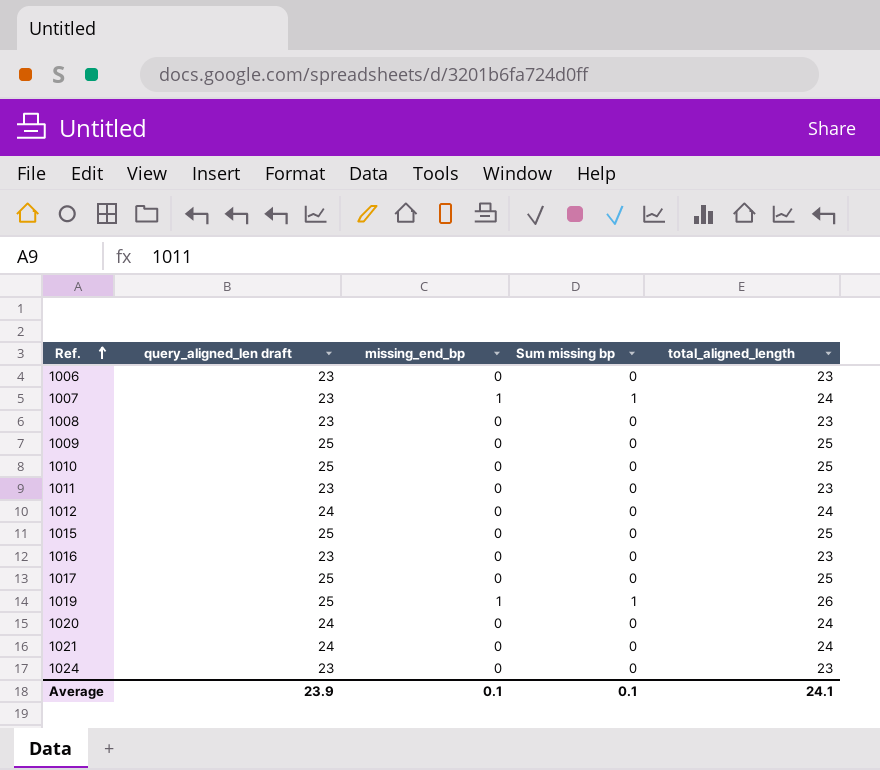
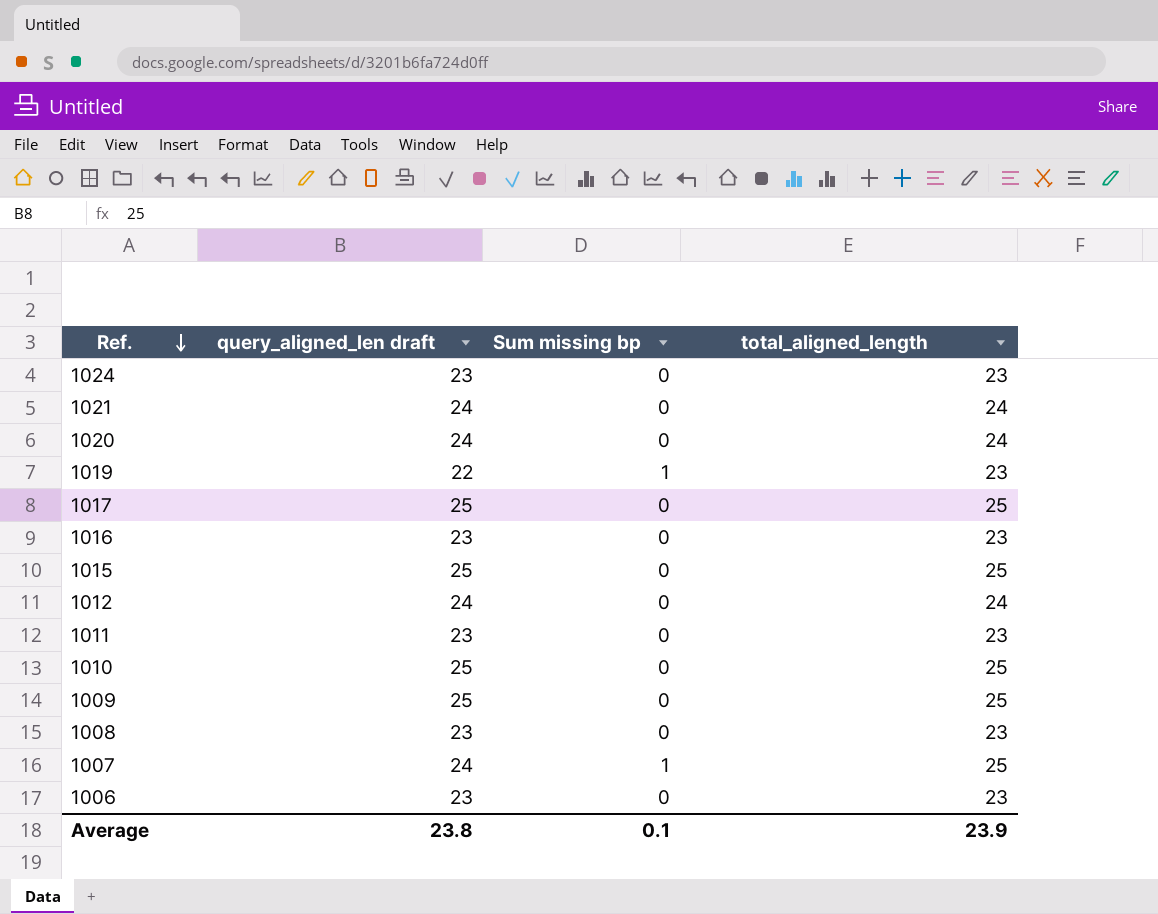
row order: Ref. ascending -> Ref. descending
column missing_end_bp | position: 3 -> none
1019 | query_aligned_len draft: 25 -> 22
1019 | total_aligned_length: 26 -> 23
1007 | query_aligned_len draft: 23 -> 24
1007 | total_aligned_length: 24 -> 25
Average | query_aligned_len draft: 23.9 -> 23.8
Average | total_aligned_length: 24.1 -> 23.9

